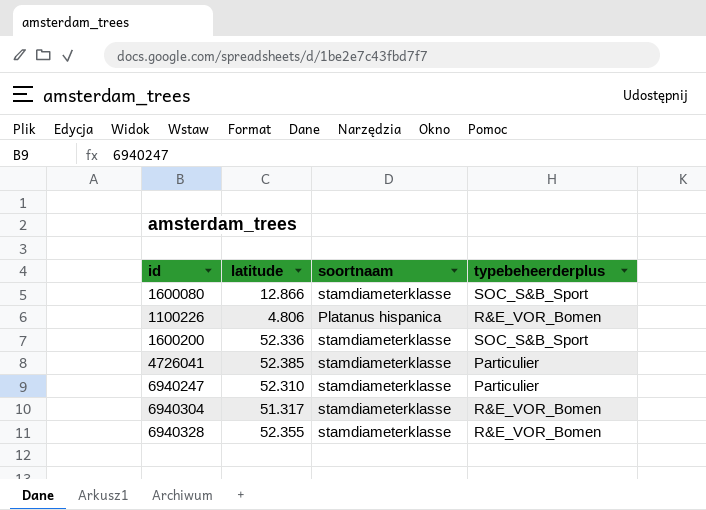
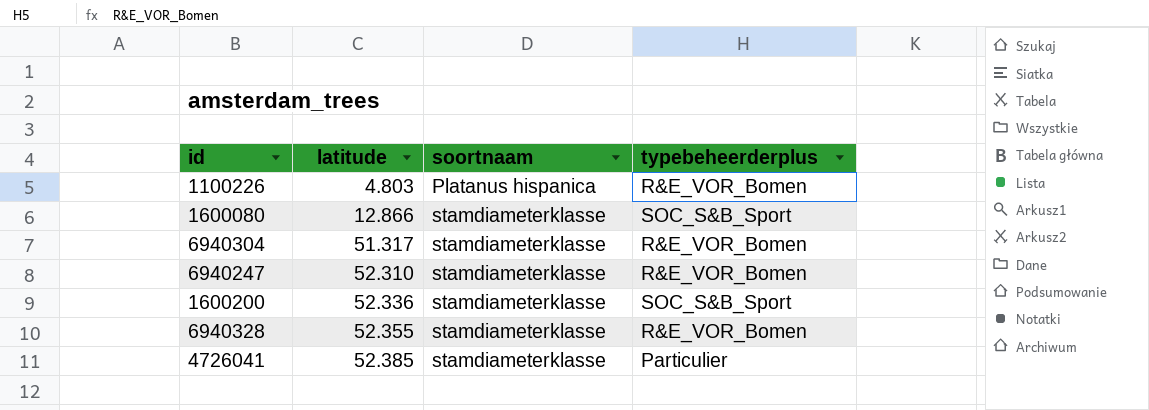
row order: none -> latitude ascending
1100226 | latitude: 4.806 -> 4.803
6940247 | typebeheerderplus: Particulier -> R&E_VOR_Bomen

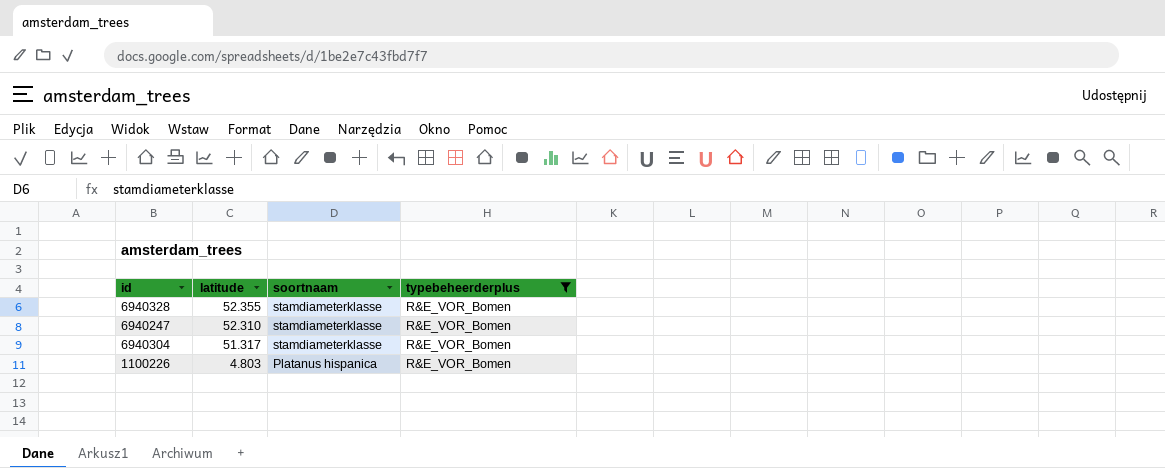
filter: none -> typebeheerderplus = R&E_VOR_Bomen
row order: latitude ascending -> latitude descending

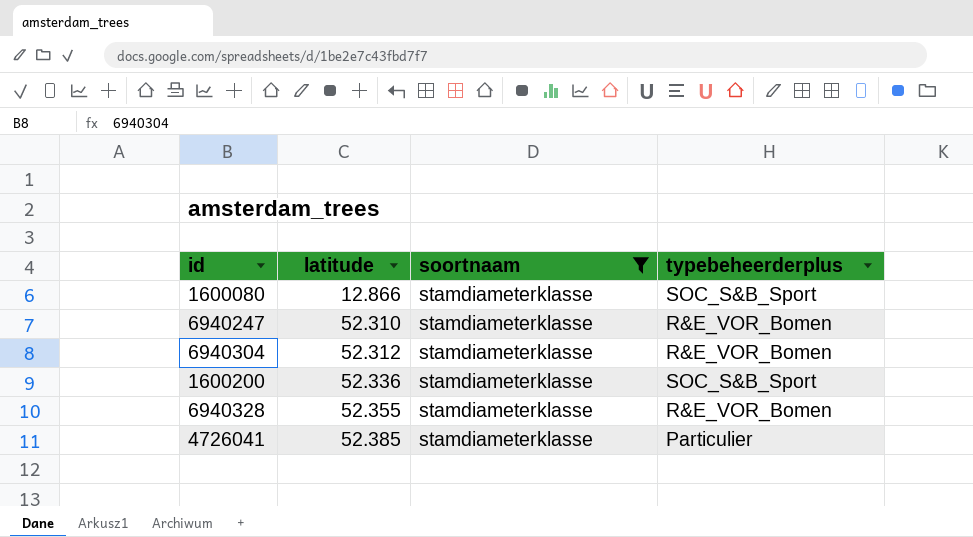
filter: typebeheerderplus = R&E_VOR_Bomen -> soortnaam = stamdiameterklasse
row order: latitude descending -> latitude ascending
6940304 | latitude: 51.317 -> 52.312

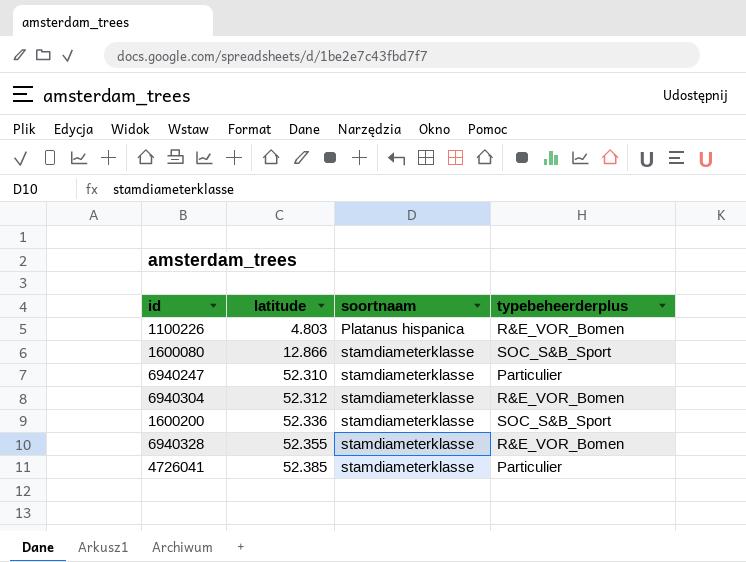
filter: soortnaam = stamdiameterklasse -> none
6940247 | typebeheerderplus: R&E_VOR_Bomen -> Particulier

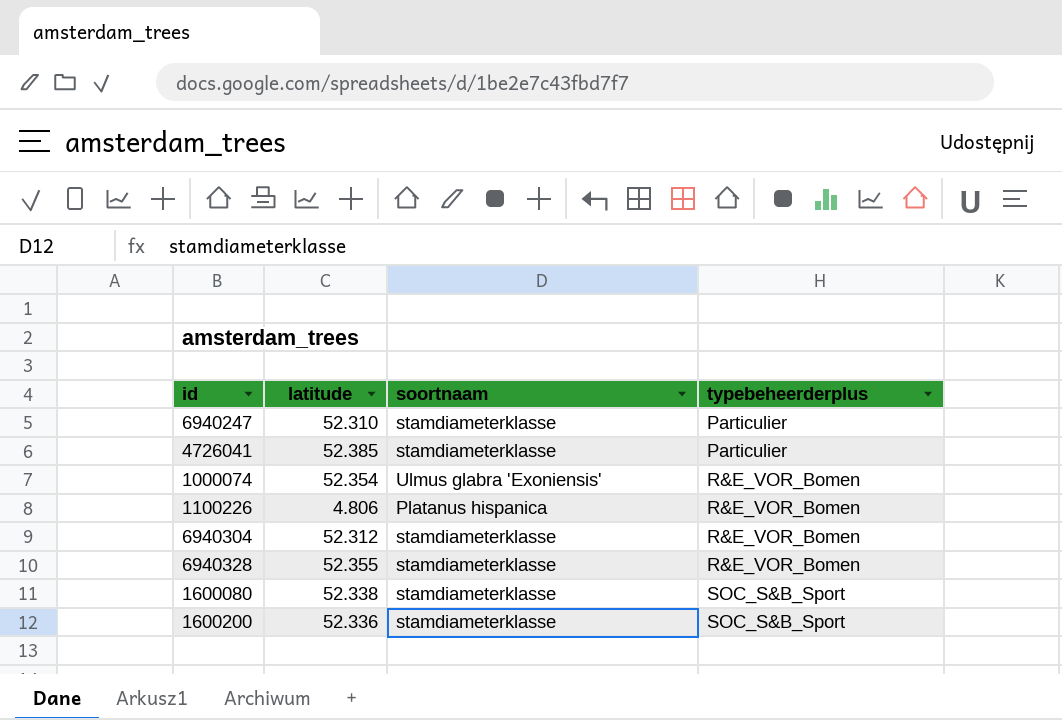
row order: latitude ascending -> typebeheerderplus ascending
row 1000074: none -> 52.354 | Ulmus glabra 'Exoniensis' | R&E_VOR_Bomen
1100226 | latitude: 4.803 -> 4.806
1600080 | latitude: 12.866 -> 52.338

